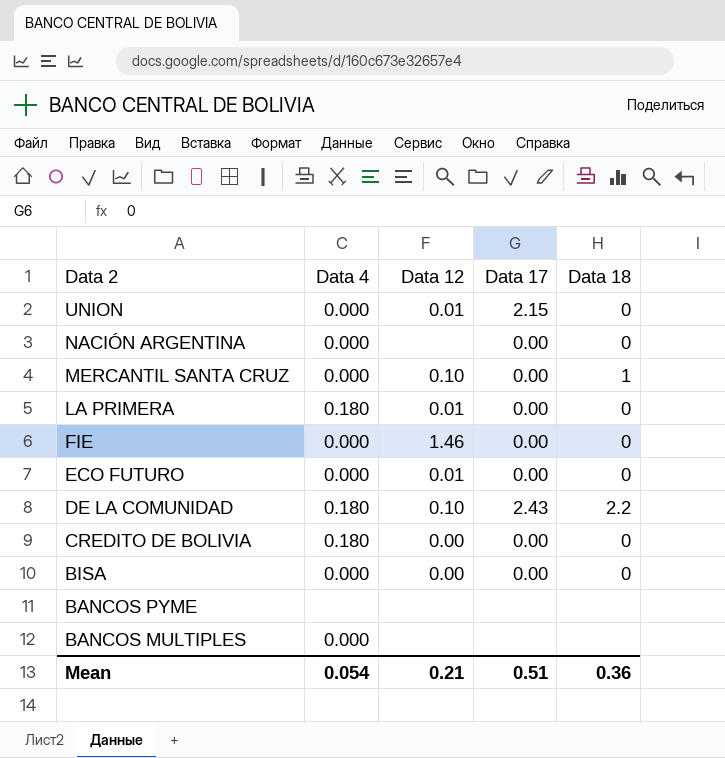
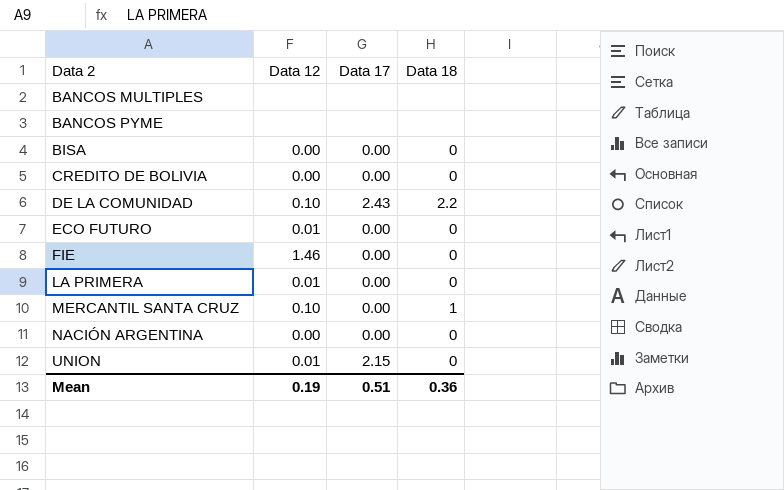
row order: Data 2 descending -> Data 2 ascending
column Data 4 | position: 2 -> none
NACIÓN ARGENTINA | Data 12: none -> 0.00
Mean | Data 12: 0.21 -> 0.19

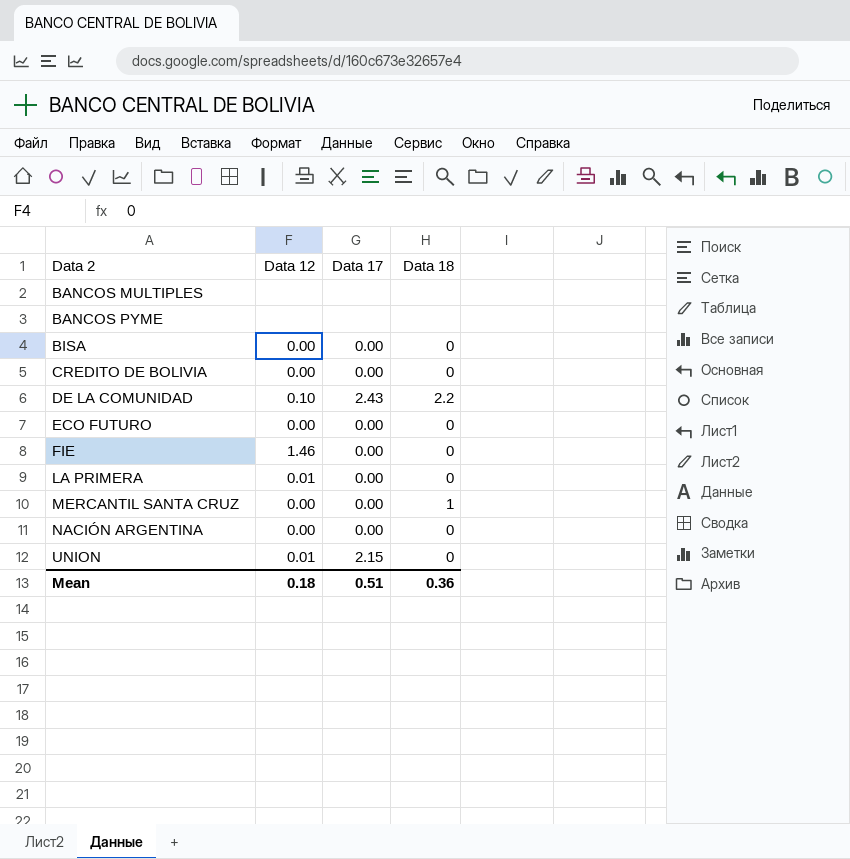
ECO FUTURO | Data 12: 0.01 -> 0.00
MERCANTIL SANTA CRUZ | Data 12: 0.10 -> 0.00
Mean | Data 12: 0.19 -> 0.18

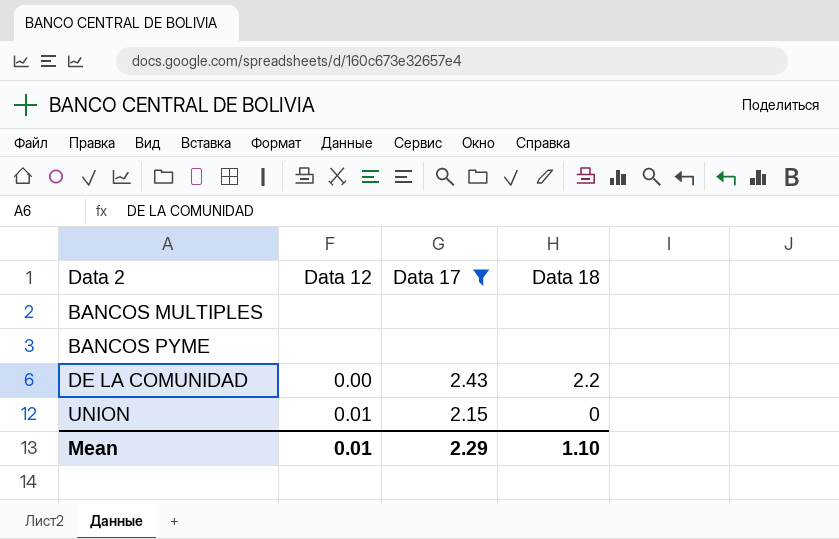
filter: none -> Data 17 != 0.00
DE LA COMUNIDAD | Data 12: 0.10 -> 0.00
Mean | Data 12: 0.18 -> 0.01
Mean | Data 17: 0.51 -> 2.29
Mean | Data 18: 0.36 -> 1.10

